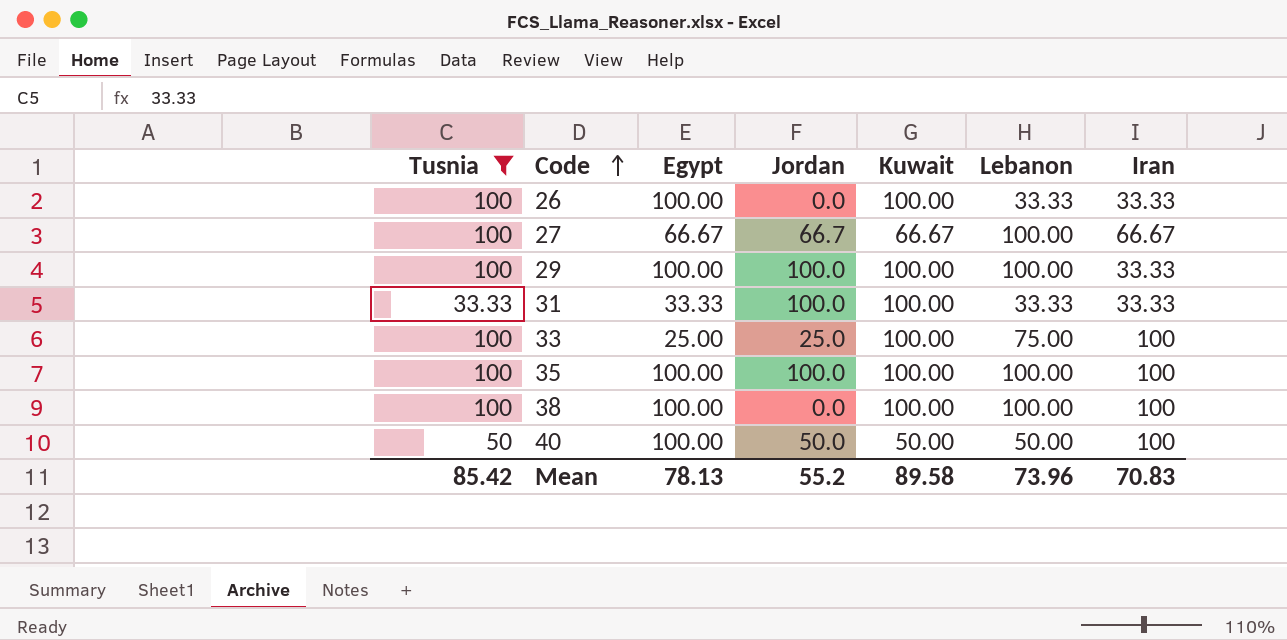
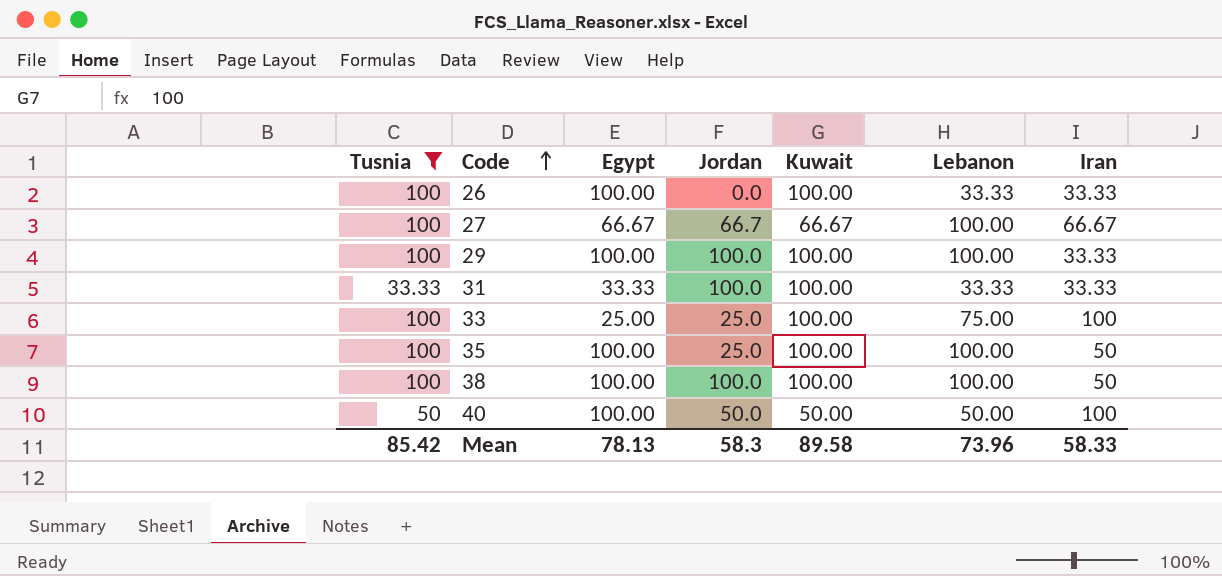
35 | Jordan: 100.0 -> 25.0
35 | Iran: 100 -> 50
38 | Jordan: 0.0 -> 100.0
38 | Iran: 100 -> 50
Mean | Jordan: 55.2 -> 58.3
Mean | Iran: 70.83 -> 58.33

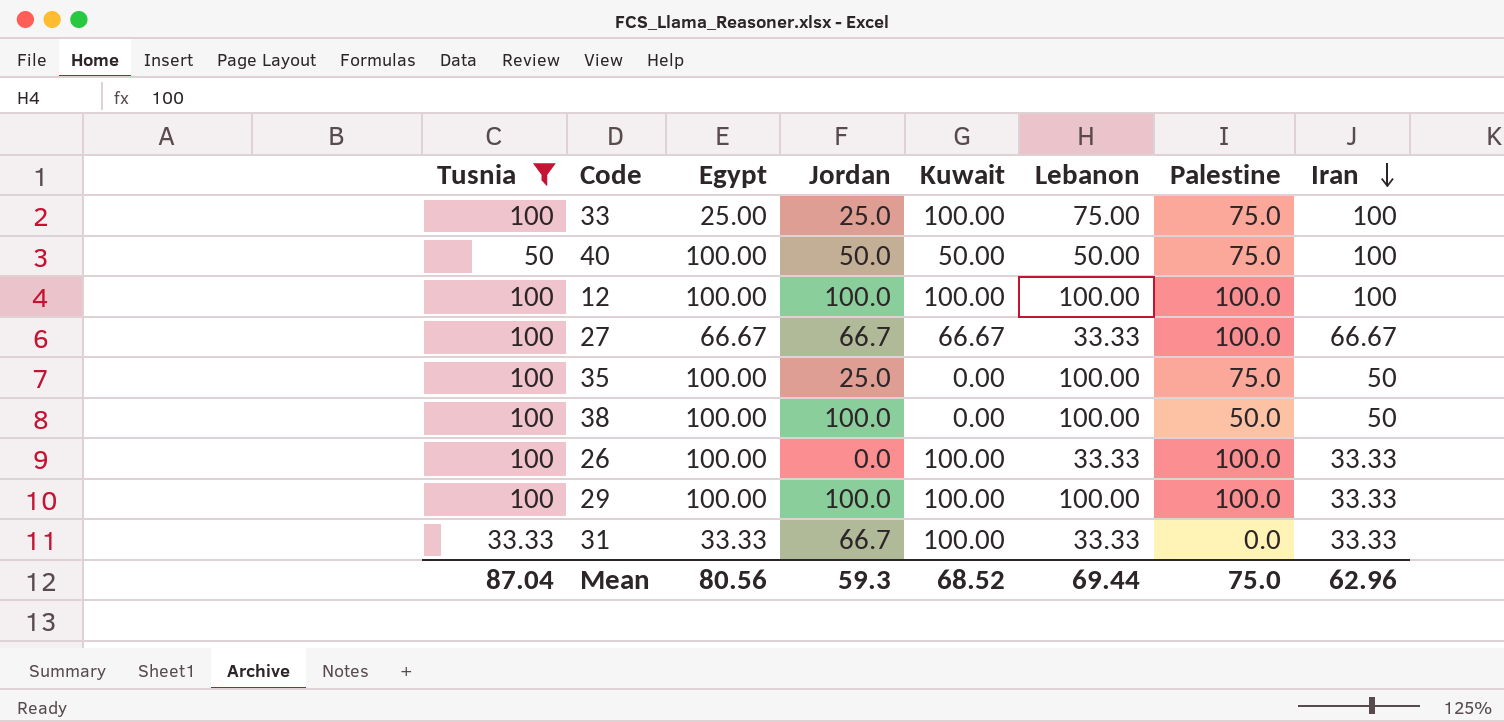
row order: Code ascending -> Iran descending
column Palestine | position: none -> 7
row 12: none -> 100 | 100.00 | 100.0 | 100.00 | 100.00 | 100.0 | 100
27 | Lebanon: 100.00 -> 33.33
35 | Kuwait: 100.00 -> 0.00
38 | Kuwait: 100.00 -> 0.00
31 | Jordan: 100.0 -> 66.7
Mean | Tusnia: 85.42 -> 87.04
Mean | Egypt: 78.13 -> 80.56
Mean | Jordan: 58.3 -> 59.3
Mean | Kuwait: 89.58 -> 68.52
Mean | Lebanon: 73.96 -> 69.44
Mean | Iran: 58.33 -> 62.96

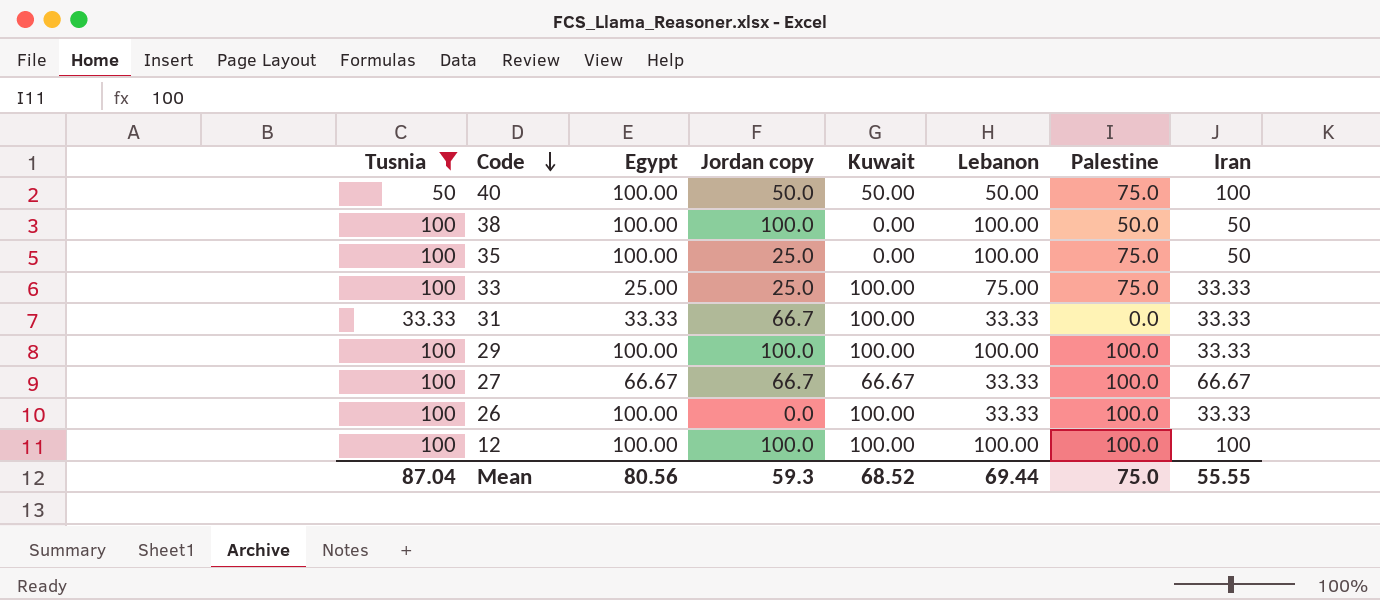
row order: Iran descending -> Code descending
column name: Jordan -> Jordan copy
33 | Iran: 100 -> 33.33
Mean | Iran: 62.96 -> 55.55

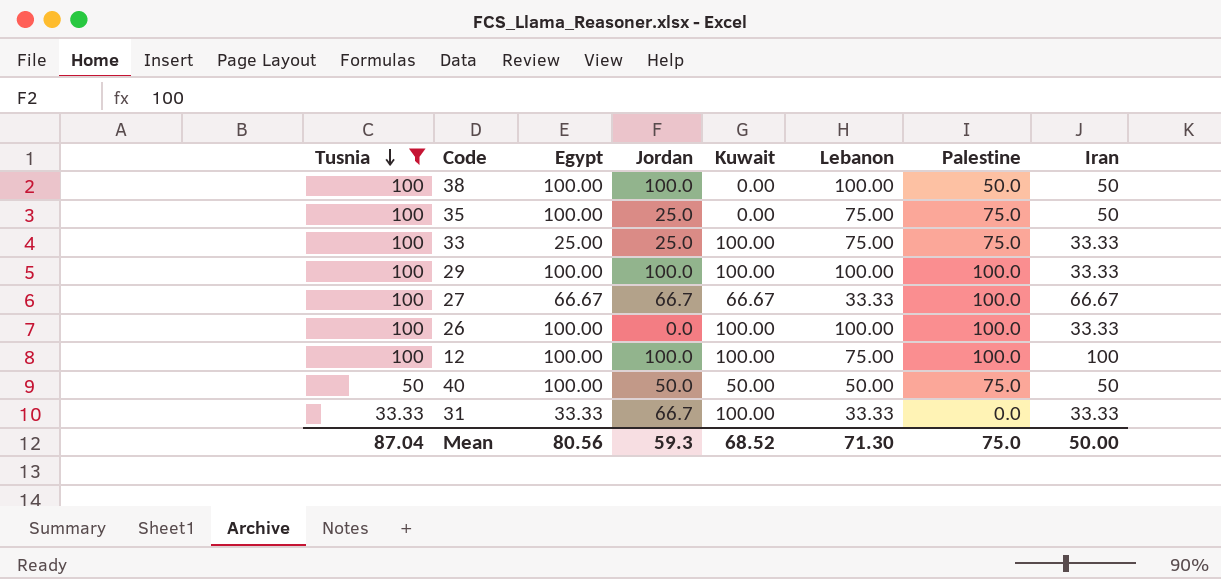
row order: Code descending -> Tusnia descending
column name: Jordan copy -> Jordan
35 | Lebanon: 100.00 -> 75.00
26 | Lebanon: 33.33 -> 100.00
12 | Lebanon: 100.00 -> 75.00
40 | Iran: 100 -> 50
Mean | Lebanon: 69.44 -> 71.30
Mean | Iran: 55.55 -> 50.00

